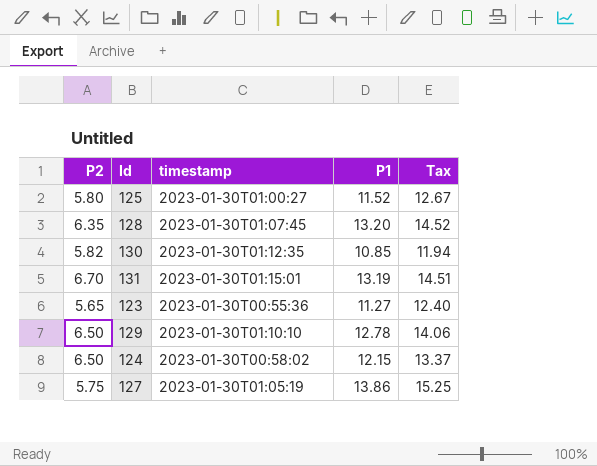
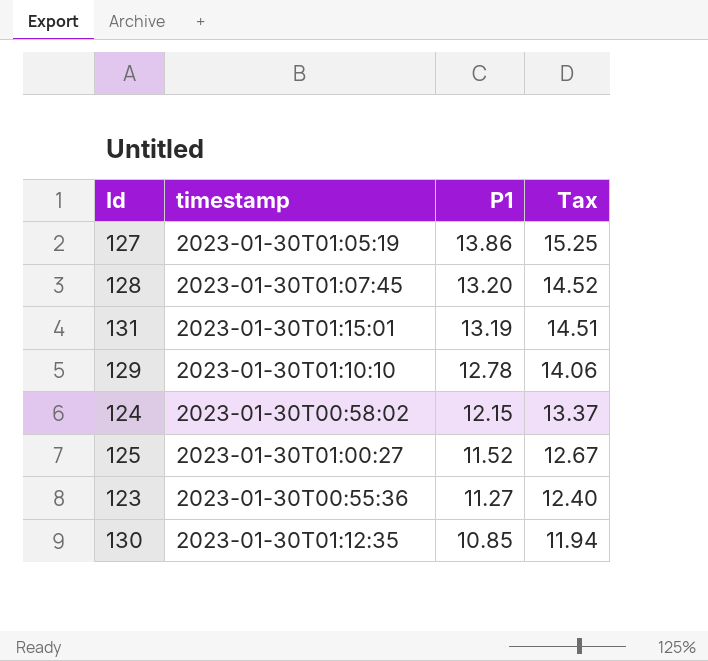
row order: none -> P1 descending
column P2 | position: 1 -> none

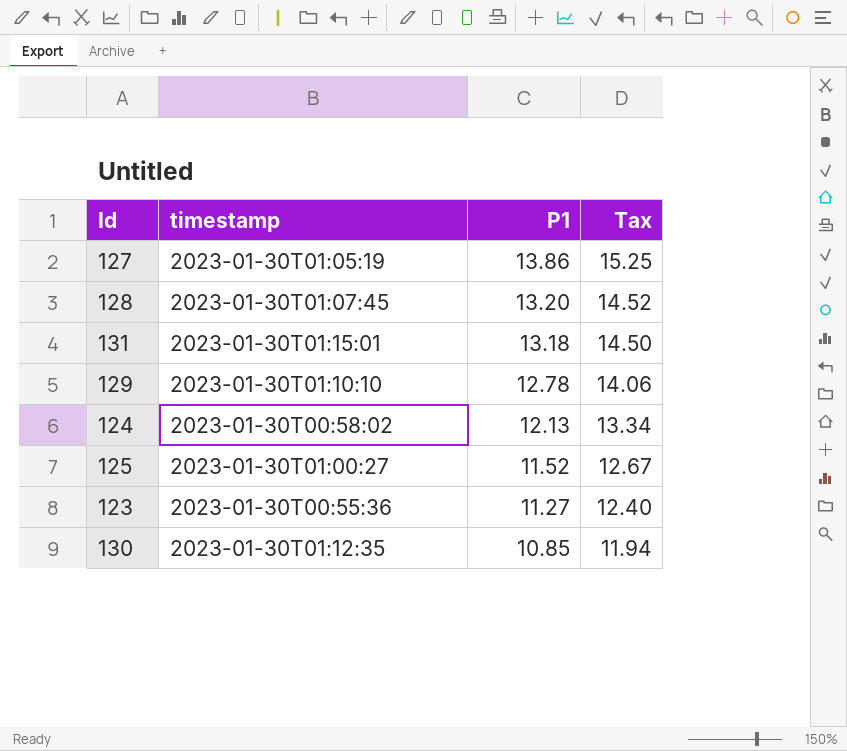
131 | P1: 13.19 -> 13.18
131 | Tax: 14.51 -> 14.50
124 | P1: 12.15 -> 12.13
124 | Tax: 13.37 -> 13.34

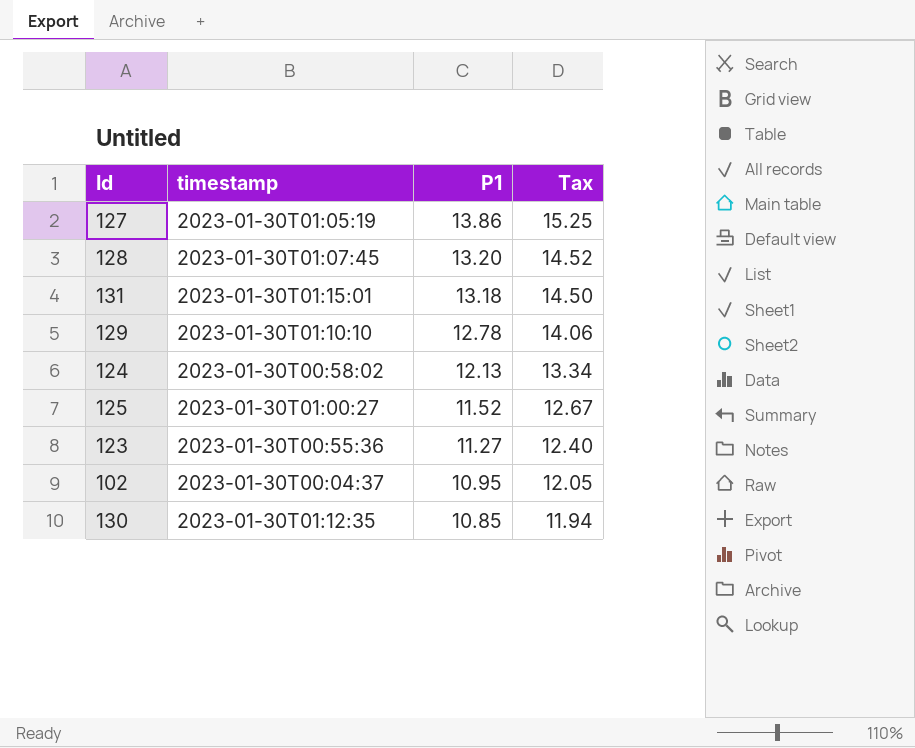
row 102: none -> 2023-01-30T00:04:37 | 10.95 | 12.05

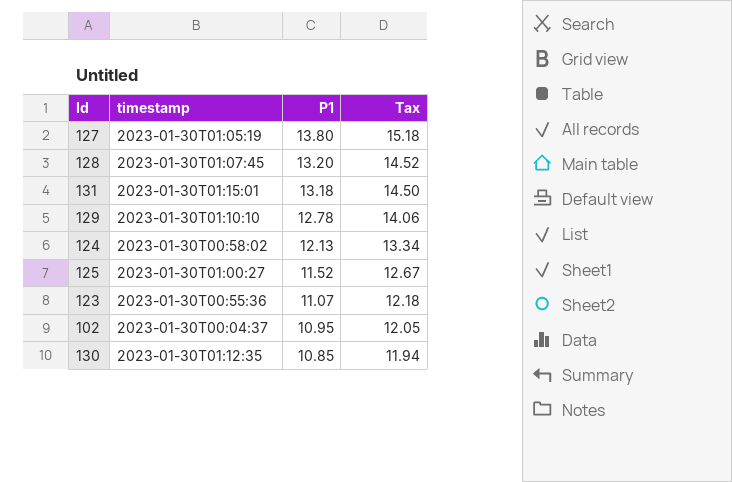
127 | P1: 13.86 -> 13.80
127 | Tax: 15.25 -> 15.18
123 | P1: 11.27 -> 11.07
123 | Tax: 12.40 -> 12.18

